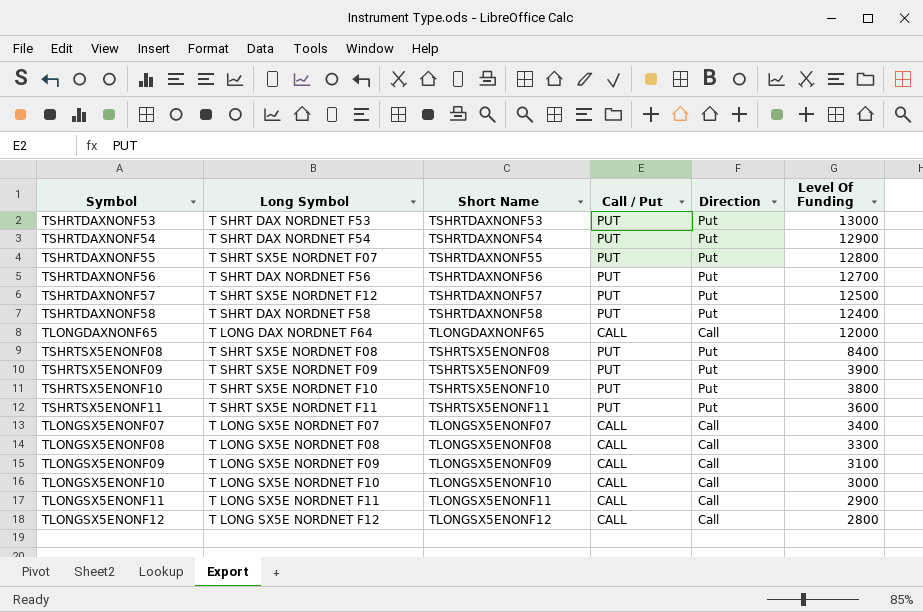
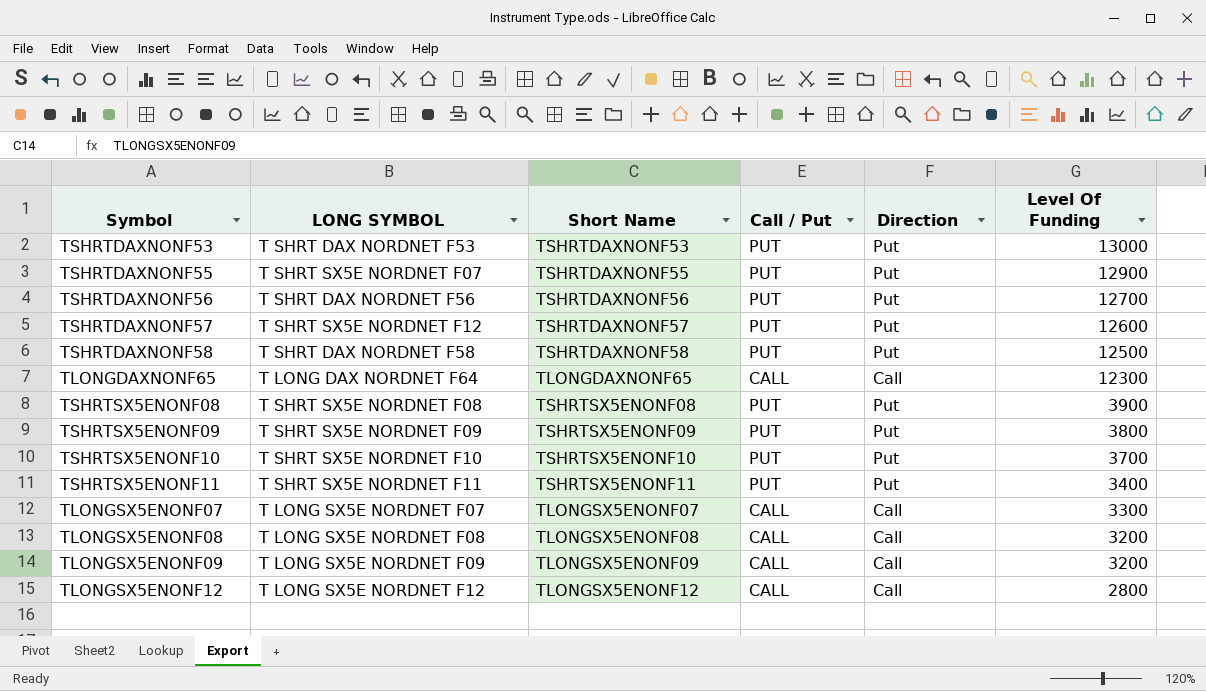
column name: Long Symbol -> LONG SYMBOL
row TSHRTDAXNONF54: T SHRT DAX NORDNET F54 | TSHRTDAXNONF54 | PUT | Put | 12900 -> none
row TLONGSX5ENONF10: T LONG SX5E NORDNET F10 | TLONGSX5ENONF10 | CALL | Call | 3000 -> none
row TLONGSX5ENONF11: T LONG SX5E NORDNET F11 | TLONGSX5ENONF11 | CALL | Call | 2900 -> none
TSHRTDAXNONF55 | Level Of Funding: 12800 -> 12900
TSHRTDAXNONF57 | Level Of Funding: 12500 -> 12600
TSHRTDAXNONF58 | Level Of Funding: 12400 -> 12500
TLONGDAXNONF65 | Level Of Funding: 12000 -> 12300
TSHRTSX5ENONF08 | Level Of Funding: 8400 -> 3900
TSHRTSX5ENONF09 | Level Of Funding: 3900 -> 3800
TSHRTSX5ENONF10 | Level Of Funding: 3800 -> 3700
TSHRTSX5ENONF11 | Level Of Funding: 3600 -> 3400
TLONGSX5ENONF07 | Level Of Funding: 3400 -> 3300
TLONGSX5ENONF08 | Level Of Funding: 3300 -> 3200
TLONGSX5ENONF09 | Level Of Funding: 3100 -> 3200

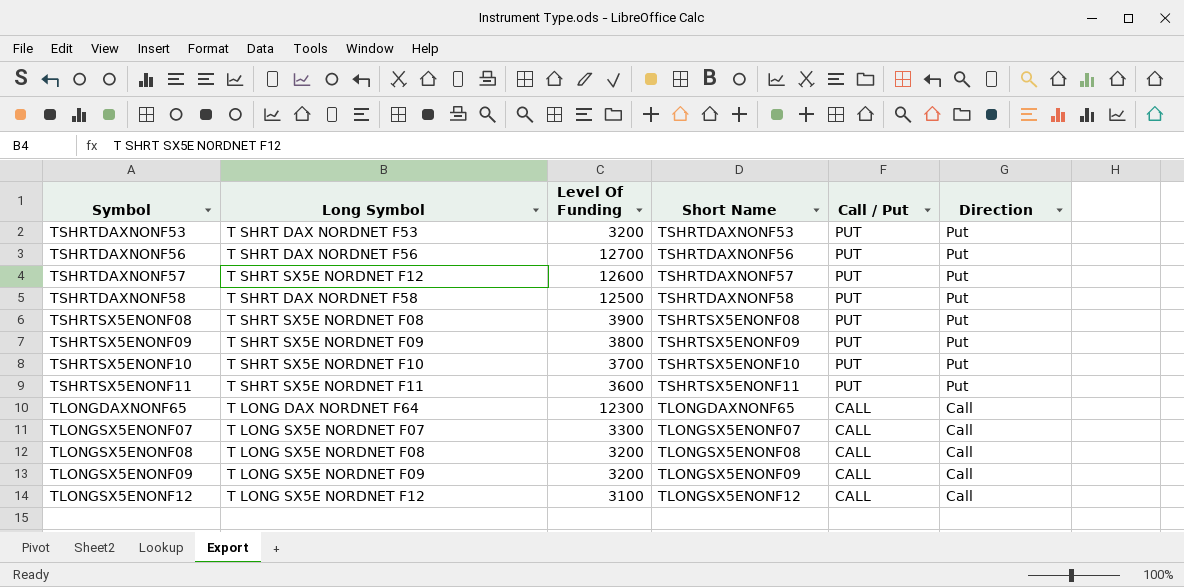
row order: Level Of Funding descending -> Call / Put descending
column name: LONG SYMBOL -> Long Symbol
column Level Of Funding | position: 6 -> 3
row TSHRTDAXNONF55: T SHRT SX5E NORDNET F07 | TSHRTDAXNONF55 | PUT | Put | 12900 -> none
TSHRTDAXNONF53 | Level Of Funding: 13000 -> 3200
TSHRTSX5ENONF11 | Level Of Funding: 3400 -> 3600
TLONGSX5ENONF12 | Level Of Funding: 2800 -> 3100

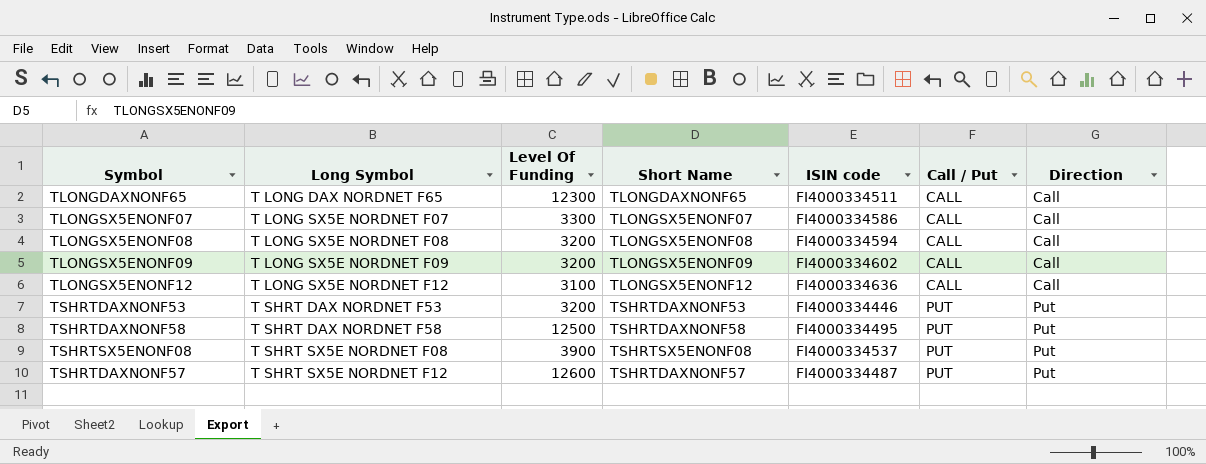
row order: Call / Put descending -> Long Symbol ascending
column ISIN code | position: none -> 5
row TSHRTDAXNONF56: T SHRT DAX NORDNET F56 | 12700 | TSHRTDAXNONF56 | PUT | Put -> none
row TSHRTSX5ENONF09: T SHRT SX5E NORDNET F09 | 3800 | TSHRTSX5ENONF09 | PUT | Put -> none
row TSHRTSX5ENONF10: T SHRT SX5E NORDNET F10 | 3700 | TSHRTSX5ENONF10 | PUT | Put -> none
row TSHRTSX5ENONF11: T SHRT SX5E NORDNET F11 | 3600 | TSHRTSX5ENONF11 | PUT | Put -> none
TLONGDAXNONF65 | Long Symbol: T LONG DAX NORDNET F64 -> T LONG DAX NORDNET F65

